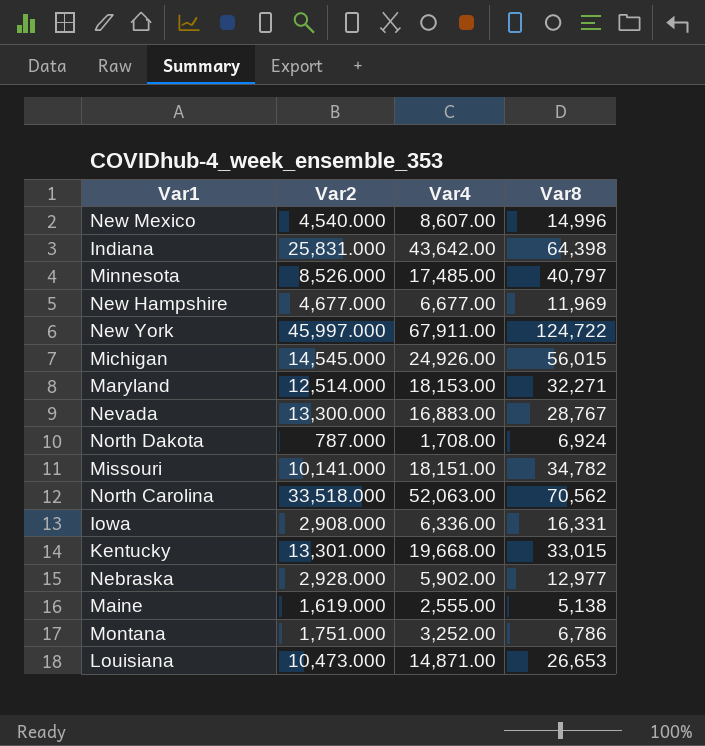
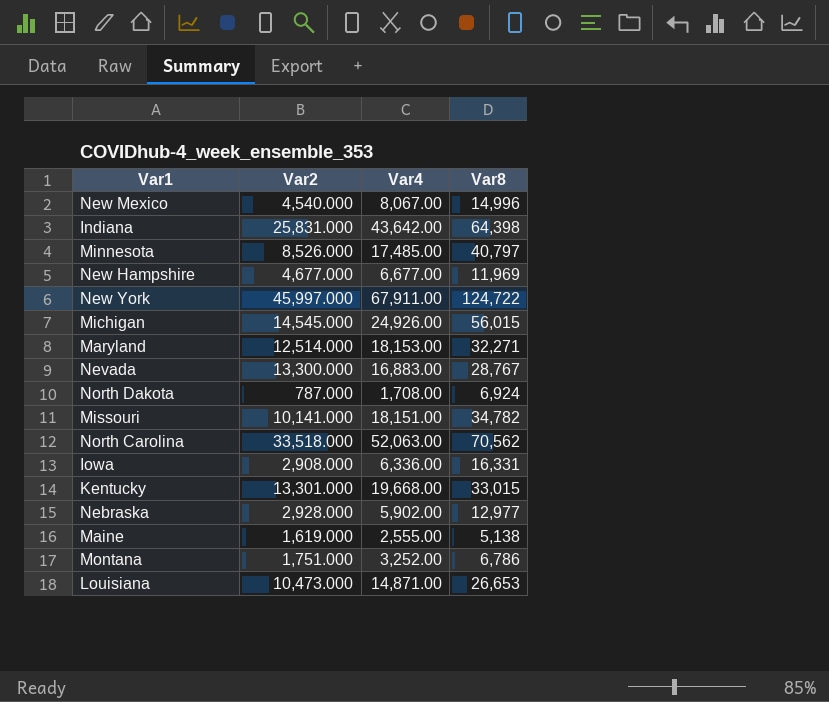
New Mexico | Var4: 8,607.00 -> 8,067.00

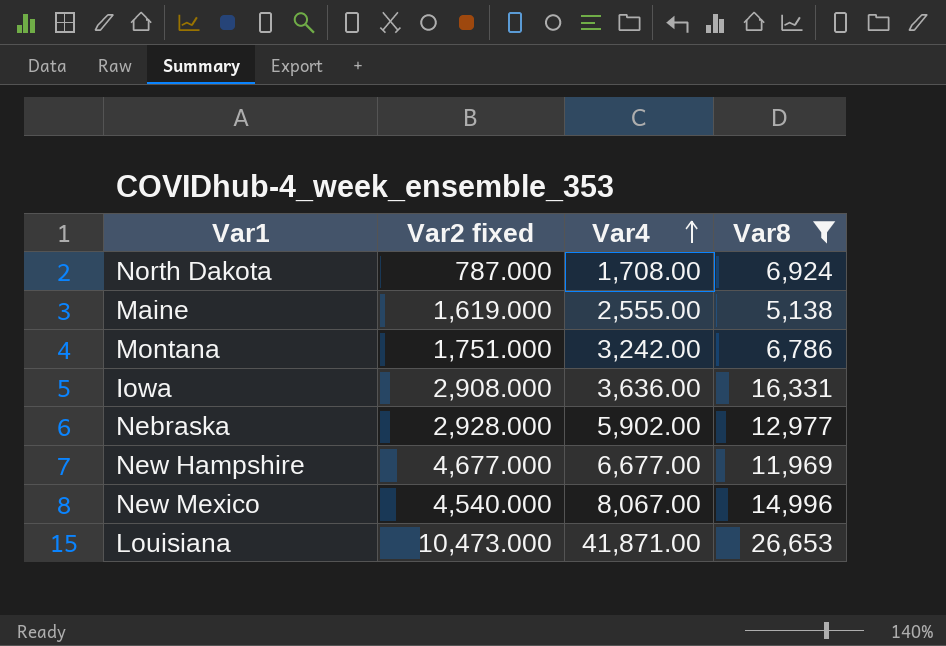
filter: none -> Var8 <= 26,653
row order: none -> Var4 ascending
column name: Var2 -> Var2 fixed
Montana | Var4: 3,252.00 -> 3,242.00
Iowa | Var4: 6,336.00 -> 3,636.00
Louisiana | Var4: 14,871.00 -> 41,871.00

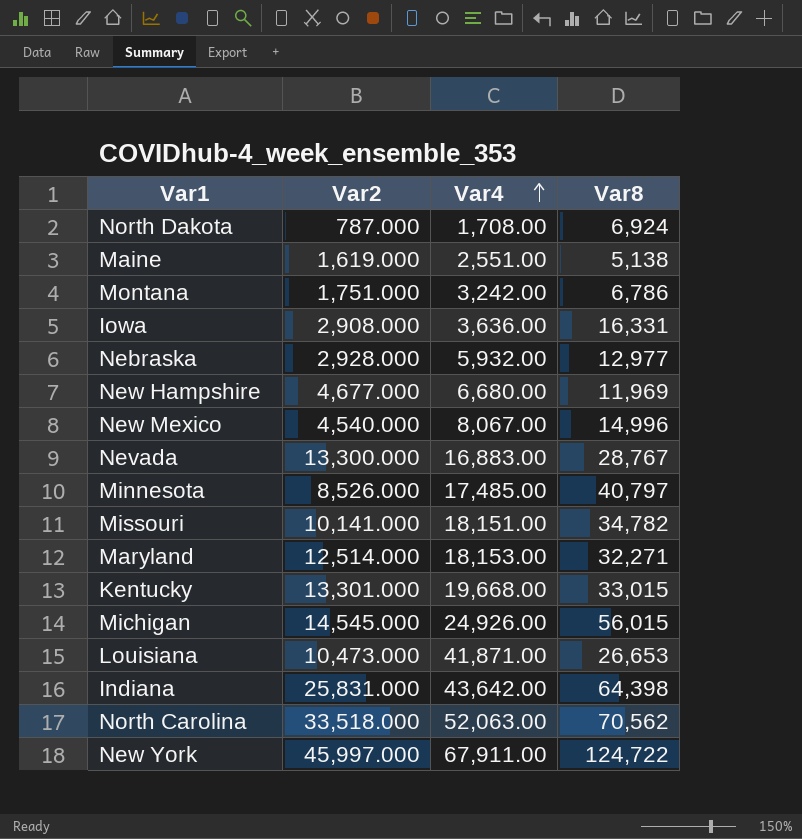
filter: Var8 <= 26,653 -> none
column name: Var2 fixed -> Var2
Maine | Var4: 2,555.00 -> 2,551.00
Nebraska | Var4: 5,902.00 -> 5,932.00
New Hampshire | Var4: 6,677.00 -> 6,680.00

